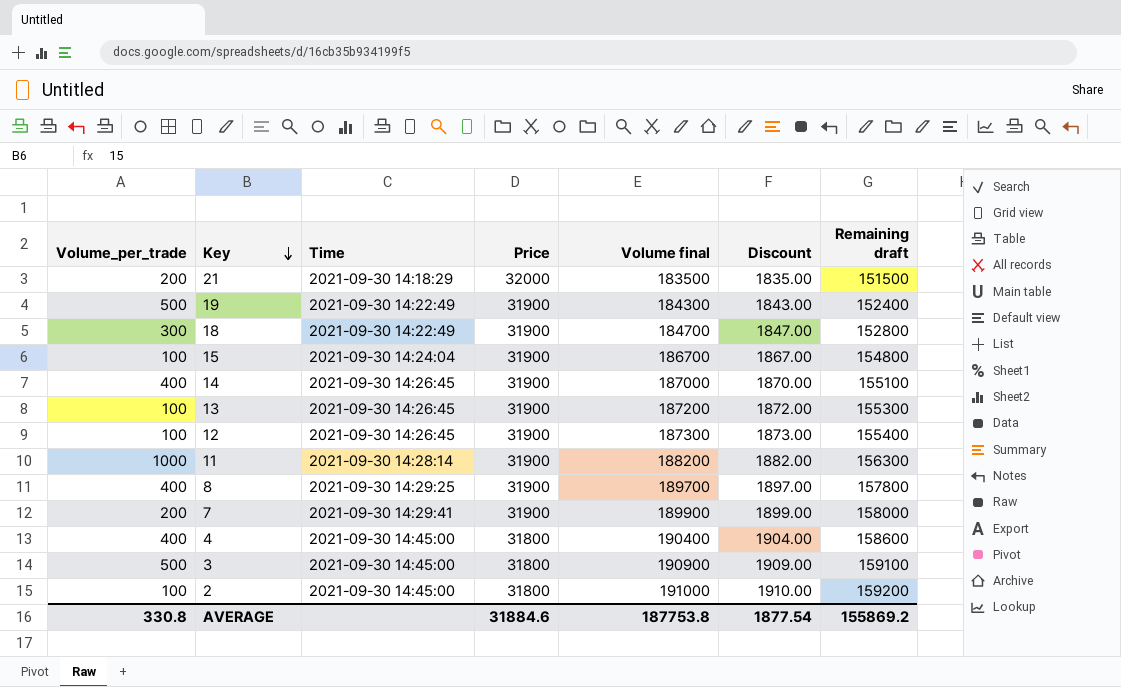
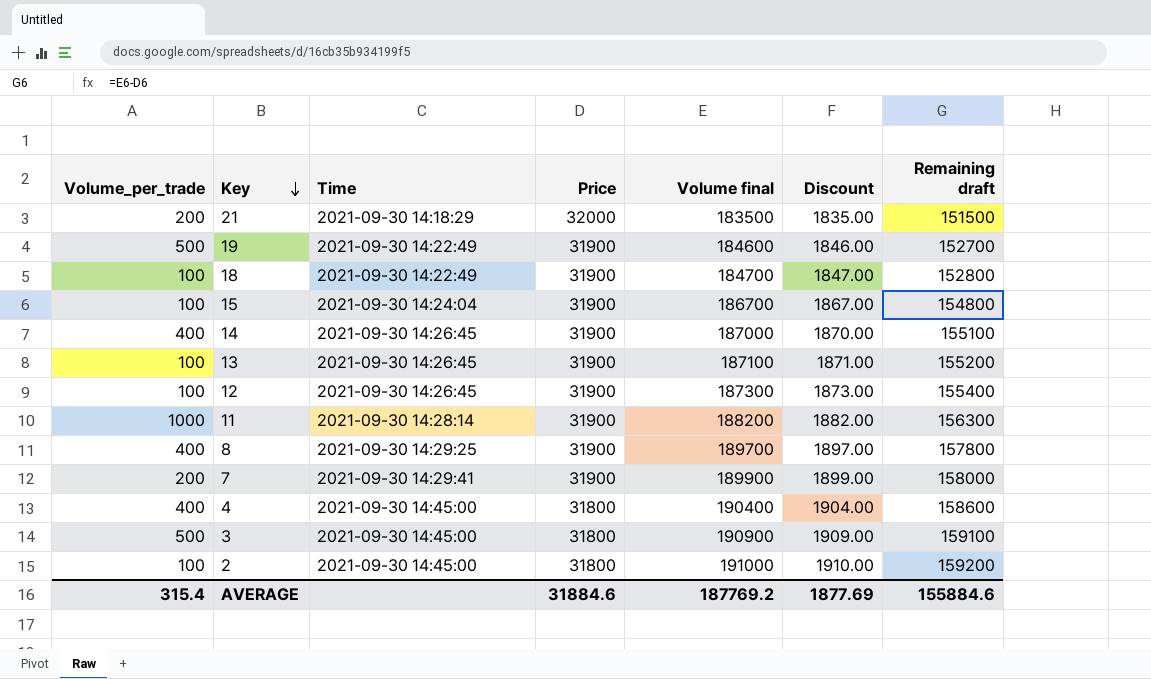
19 | Volume final: 184300 -> 184600
19 | Discount: 1843.00 -> 1846.00
19 | Remaining draft: 152400 -> 152700
18 | Volume_per_trade: 300 -> 100
13 | Volume final: 187200 -> 187100
13 | Discount: 1872.00 -> 1871.00
13 | Remaining draft: 155300 -> 155200
AVERAGE | Volume_per_trade: 330.8 -> 315.4
AVERAGE | Volume final: 187753.8 -> 187769.2
AVERAGE | Discount: 1877.54 -> 1877.69
AVERAGE | Remaining draft: 155869.2 -> 155884.6

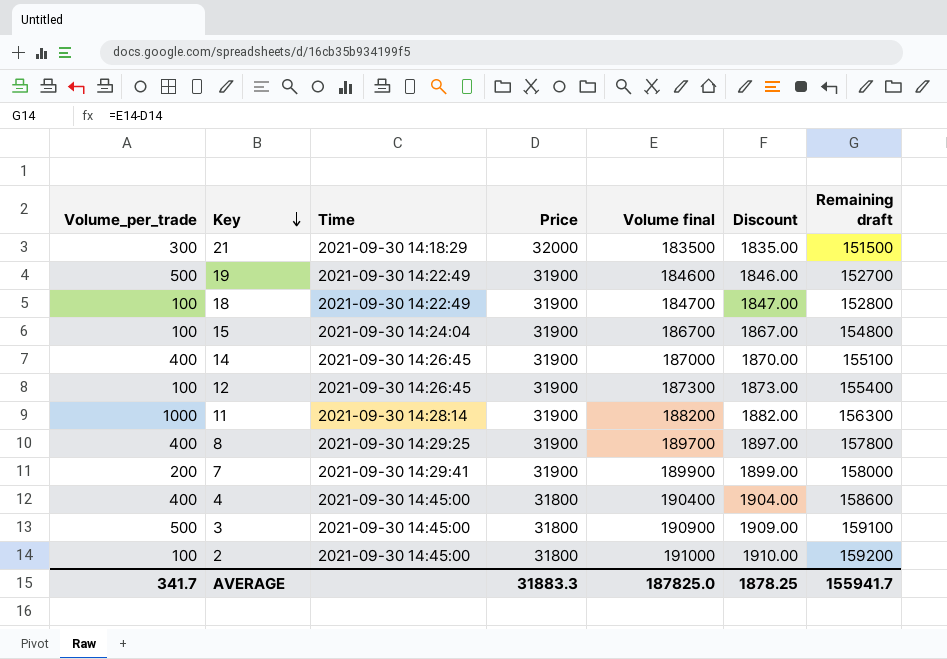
row 13: 100 | 2021-09-30 14:26:45 | 31900 | 187100 | 1871.00 | 155200 -> none
21 | Volume_per_trade: 200 -> 300
AVERAGE | Volume_per_trade: 315.4 -> 341.7
AVERAGE | Price: 31884.6 -> 31883.3
AVERAGE | Volume final: 187769.2 -> 187825.0
AVERAGE | Discount: 1877.69 -> 1878.25
AVERAGE | Remaining draft: 155884.6 -> 155941.7

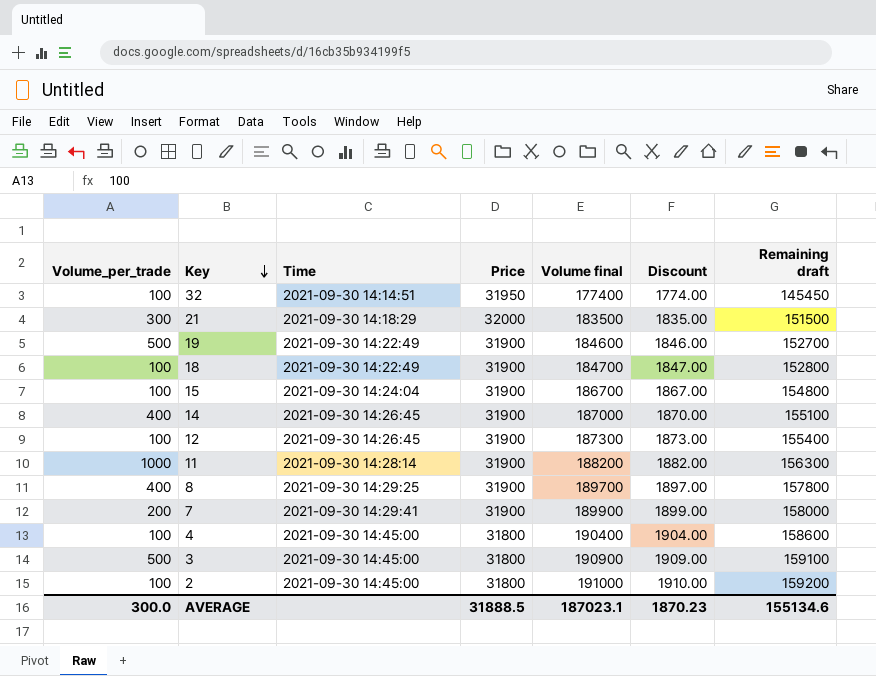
row 32: none -> 100 | 2021-09-30 14:14:51 | 31950 | 177400 | 1774.00 | 145450
4 | Volume_per_trade: 400 -> 100
AVERAGE | Volume_per_trade: 341.7 -> 300.0
AVERAGE | Price: 31883.3 -> 31888.5
AVERAGE | Volume final: 187825.0 -> 187023.1
AVERAGE | Discount: 1878.25 -> 1870.23
AVERAGE | Remaining draft: 155941.7 -> 155134.6

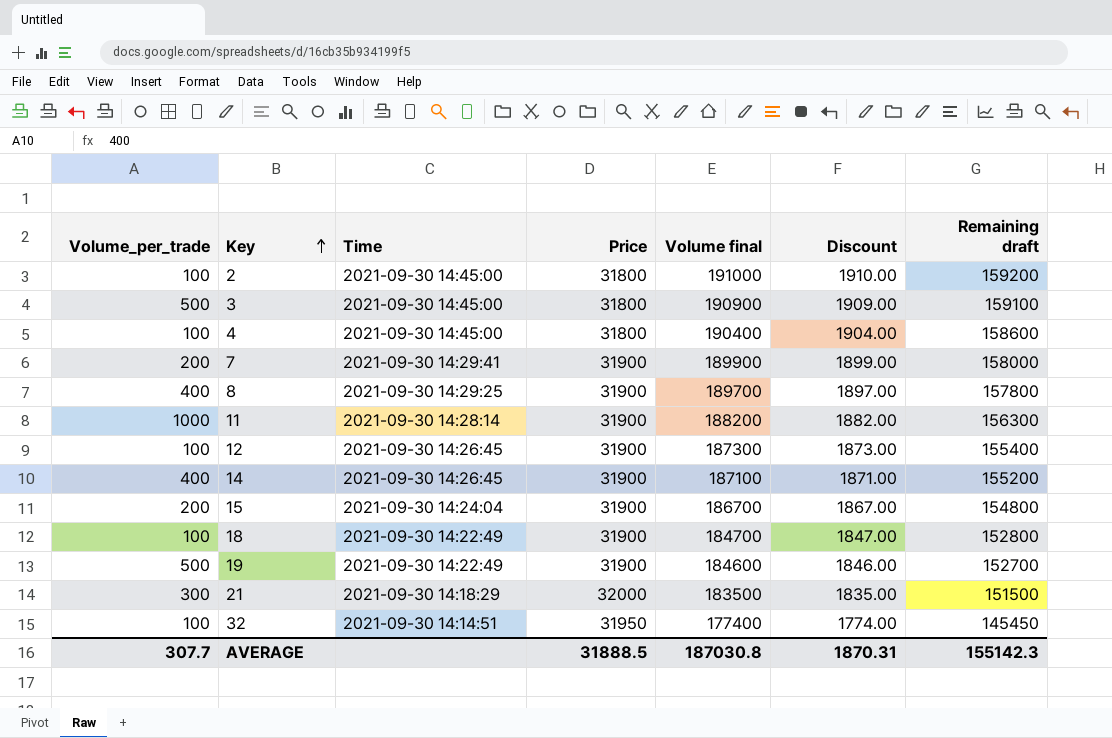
row order: Key descending -> Key ascending
14 | Volume final: 187000 -> 187100
14 | Discount: 1870.00 -> 1871.00
14 | Remaining draft: 155100 -> 155200
15 | Volume_per_trade: 100 -> 200
AVERAGE | Volume_per_trade: 300.0 -> 307.7
AVERAGE | Volume final: 187023.1 -> 187030.8
AVERAGE | Discount: 1870.23 -> 1870.31
AVERAGE | Remaining draft: 155134.6 -> 155142.3

